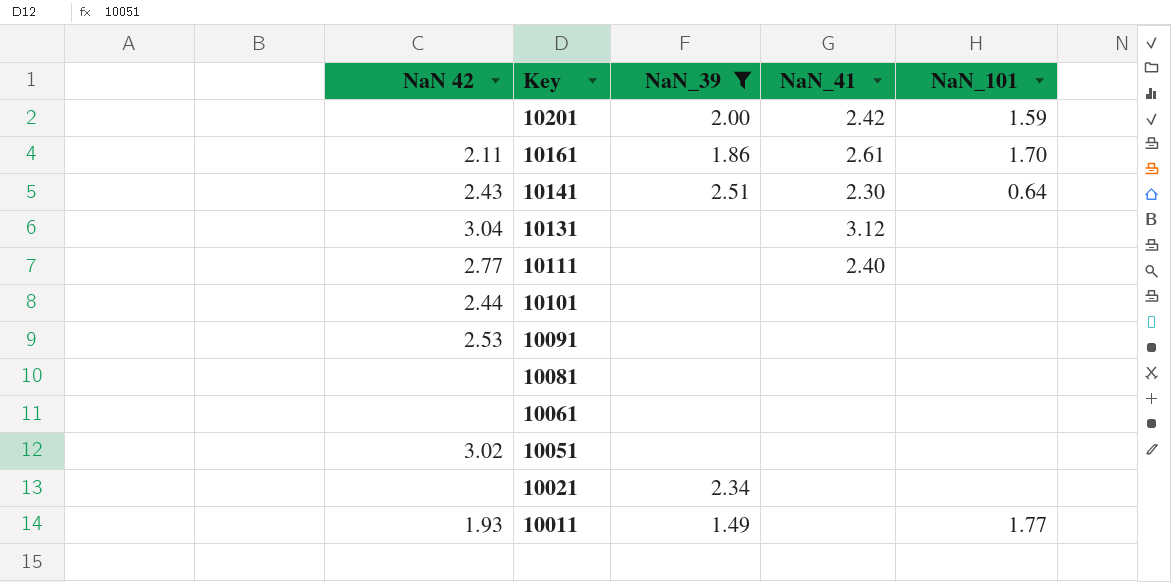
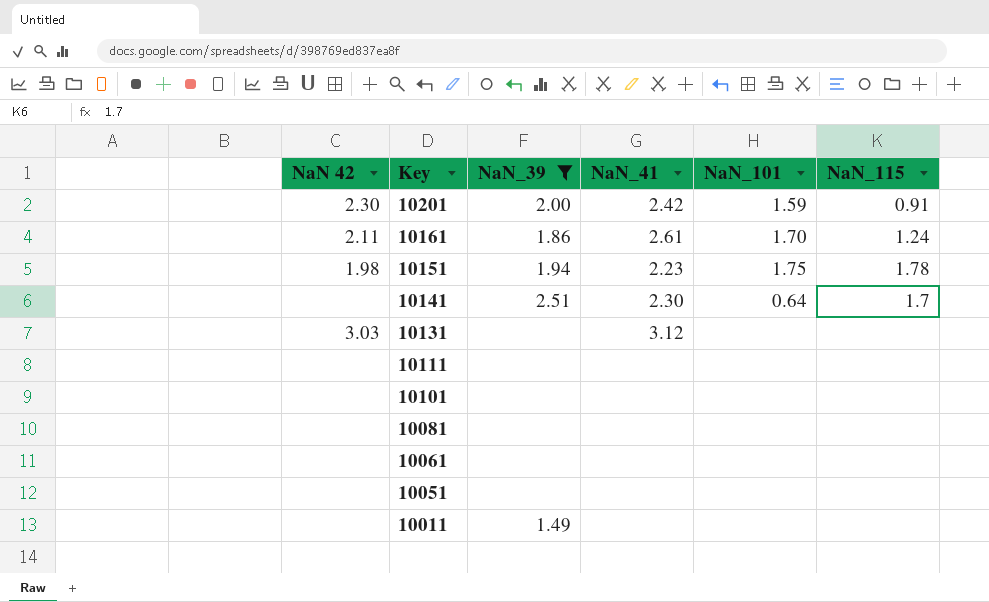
column NaN_115 | position: none -> 6
row 10091: 2.53 | none | none | none -> none
row 10021: none | 2.34 | none | none -> none
10201 | NaN 42: none -> 2.30
row 10151: none -> 1.98 | 1.94 | 2.23 | 1.75 | 1.78
10141 | NaN 42: 2.43 -> none
10131 | NaN 42: 3.04 -> 3.03
10111 | NaN 42: 2.77 -> none
10111 | NaN_41: 2.40 -> none
10101 | NaN 42: 2.44 -> none
10051 | NaN 42: 3.02 -> none
10011 | NaN 42: 1.93 -> none
10011 | NaN_101: 1.77 -> none

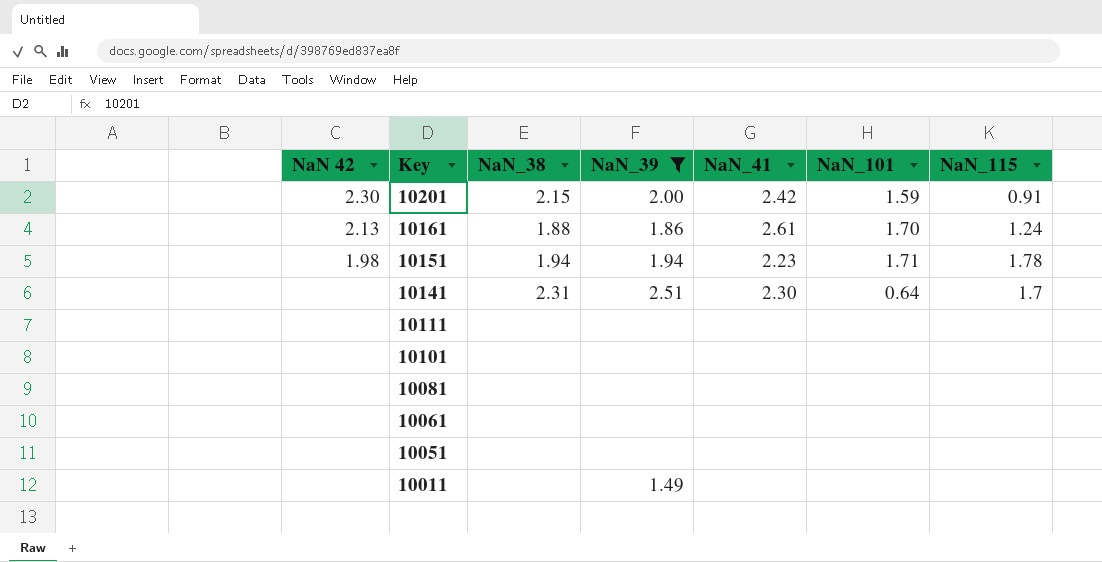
column NaN_38 | position: none -> 3
row 10131: 3.03 | none | 3.12 | none | none -> none
10161 | NaN 42: 2.11 -> 2.13
10151 | NaN_101: 1.75 -> 1.71

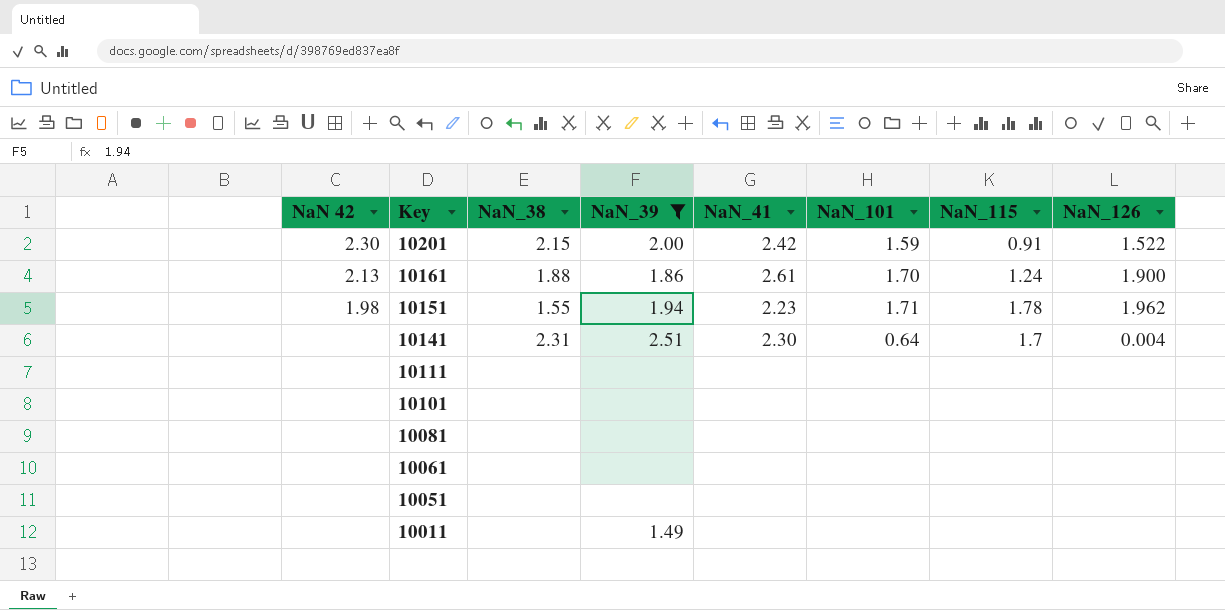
column NaN_126 | position: none -> 8
10151 | NaN_38: 1.94 -> 1.55

